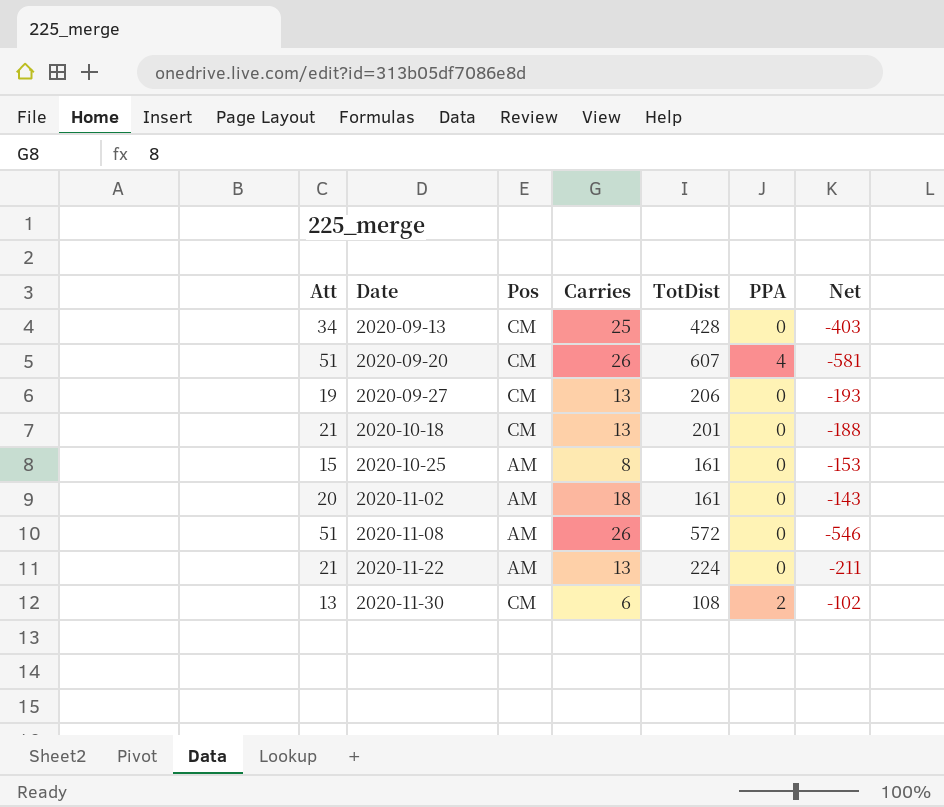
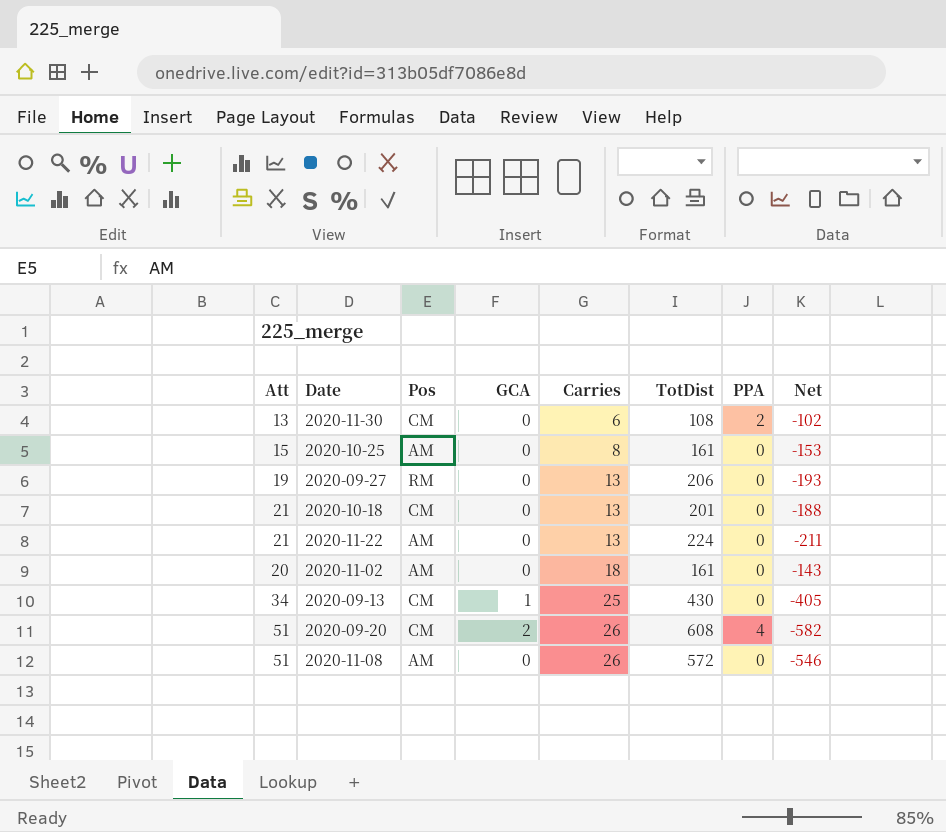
row order: Date ascending -> Carries ascending
column GCA | position: none -> 4
2020-09-27 | Pos: CM -> RM
2020-09-13 | TotDist: 428 -> 430
2020-09-13 | Net: -403 -> -405
2020-09-20 | TotDist: 607 -> 608
2020-09-20 | Net: -581 -> -582

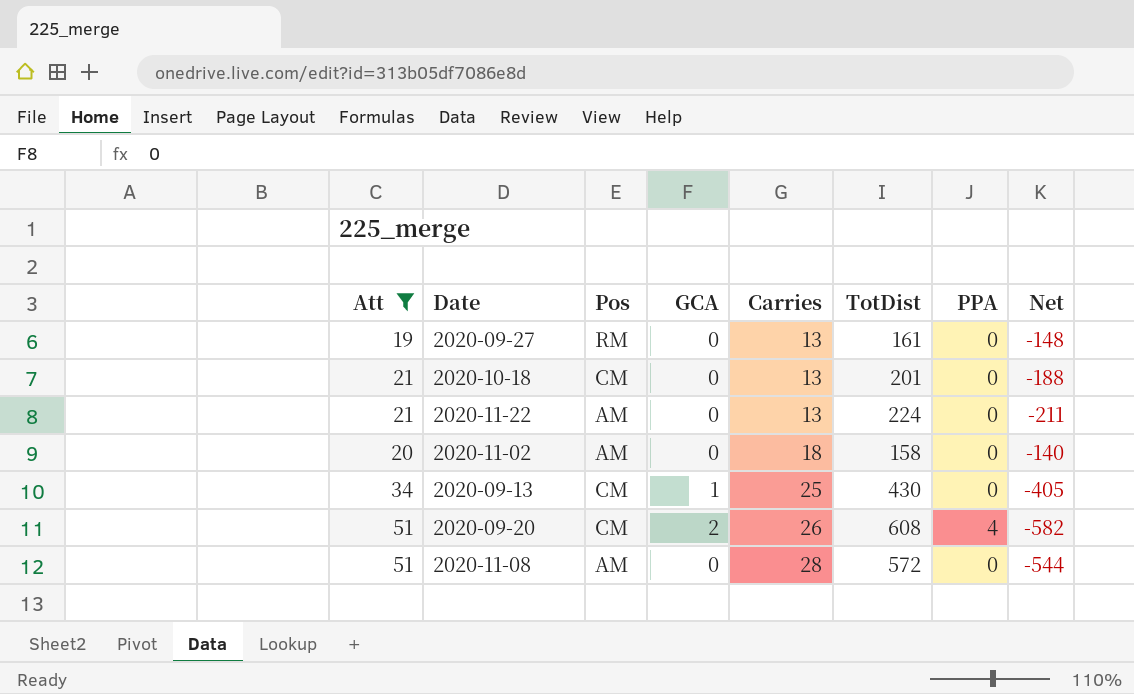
filter: none -> Att >= 19
2020-09-27 | TotDist: 206 -> 161
2020-09-27 | Net: -193 -> -148
2020-11-02 | TotDist: 161 -> 158
2020-11-02 | Net: -143 -> -140
2020-11-08 | Carries: 26 -> 28
2020-11-08 | Net: -546 -> -544

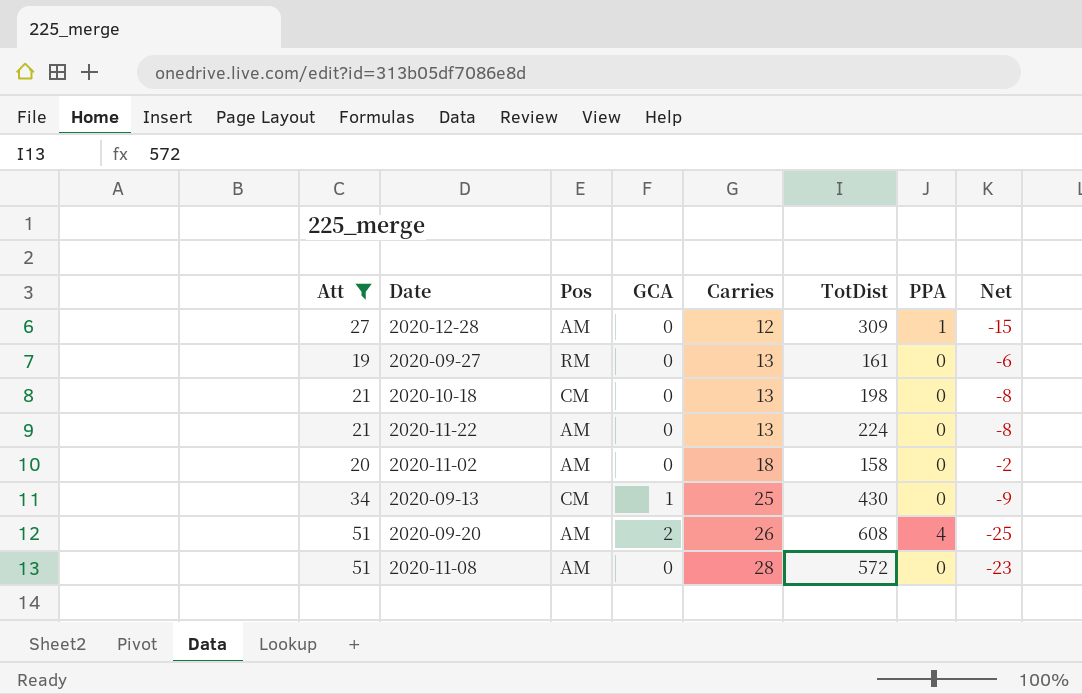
column Net | formula: [Carries] - [TotDist] -> [Carries] - [Att]
row 2020-12-28: none -> 27 | AM | 0 | 12 | 309 | 1 | -15
2020-10-18 | TotDist: 201 -> 198
2020-09-20 | Pos: CM -> AM

